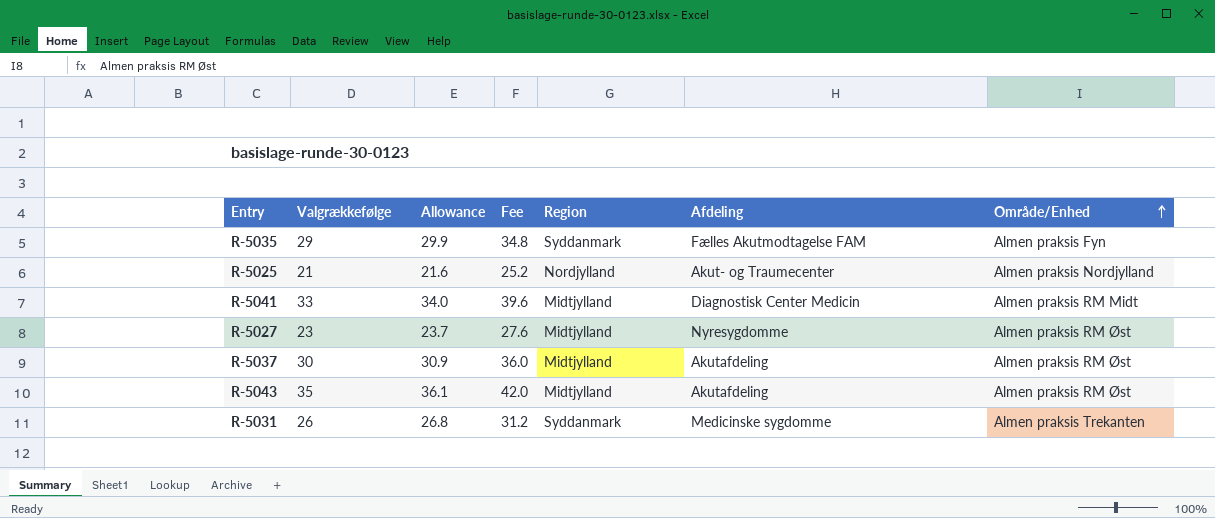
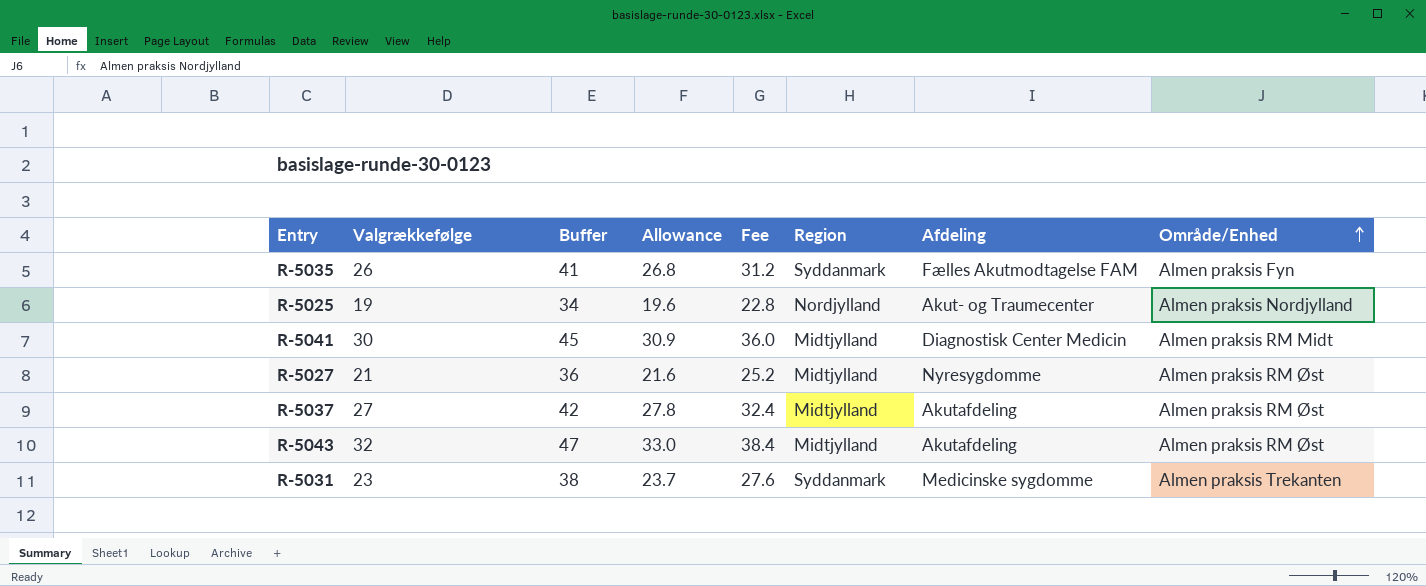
column Buffer | formula: none -> [Valgrækkefølge] + 15
R-5035 | Valgrækkefølge: 29 -> 26
R-5035 | Allowance: 29.9 -> 26.8
R-5035 | Fee: 34.8 -> 31.2
R-5025 | Valgrækkefølge: 21 -> 19
R-5025 | Allowance: 21.6 -> 19.6
R-5025 | Fee: 25.2 -> 22.8
R-5041 | Valgrækkefølge: 33 -> 30
R-5041 | Allowance: 34.0 -> 30.9
R-5041 | Fee: 39.6 -> 36.0
R-5027 | Valgrækkefølge: 23 -> 21
R-5027 | Allowance: 23.7 -> 21.6
R-5027 | Fee: 27.6 -> 25.2
R-5037 | Valgrækkefølge: 30 -> 27
R-5037 | Allowance: 30.9 -> 27.8
R-5037 | Fee: 36.0 -> 32.4
R-5043 | Valgrækkefølge: 35 -> 32
R-5043 | Allowance: 36.1 -> 33.0
R-5043 | Fee: 42.0 -> 38.4
R-5031 | Valgrækkefølge: 26 -> 23
R-5031 | Allowance: 26.8 -> 23.7
R-5031 | Fee: 31.2 -> 27.6

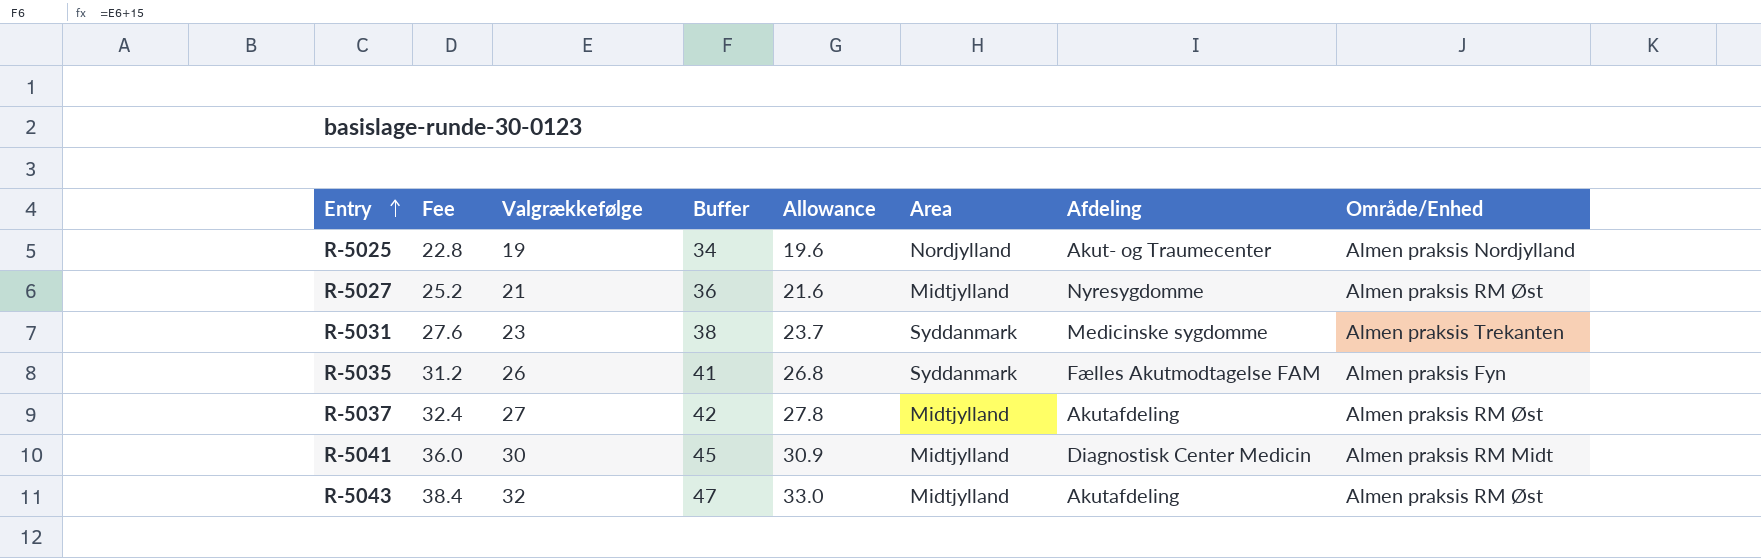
row order: Område/Enhed ascending -> Entry ascending
column Fee | position: 5 -> 2
column name: Region -> Area

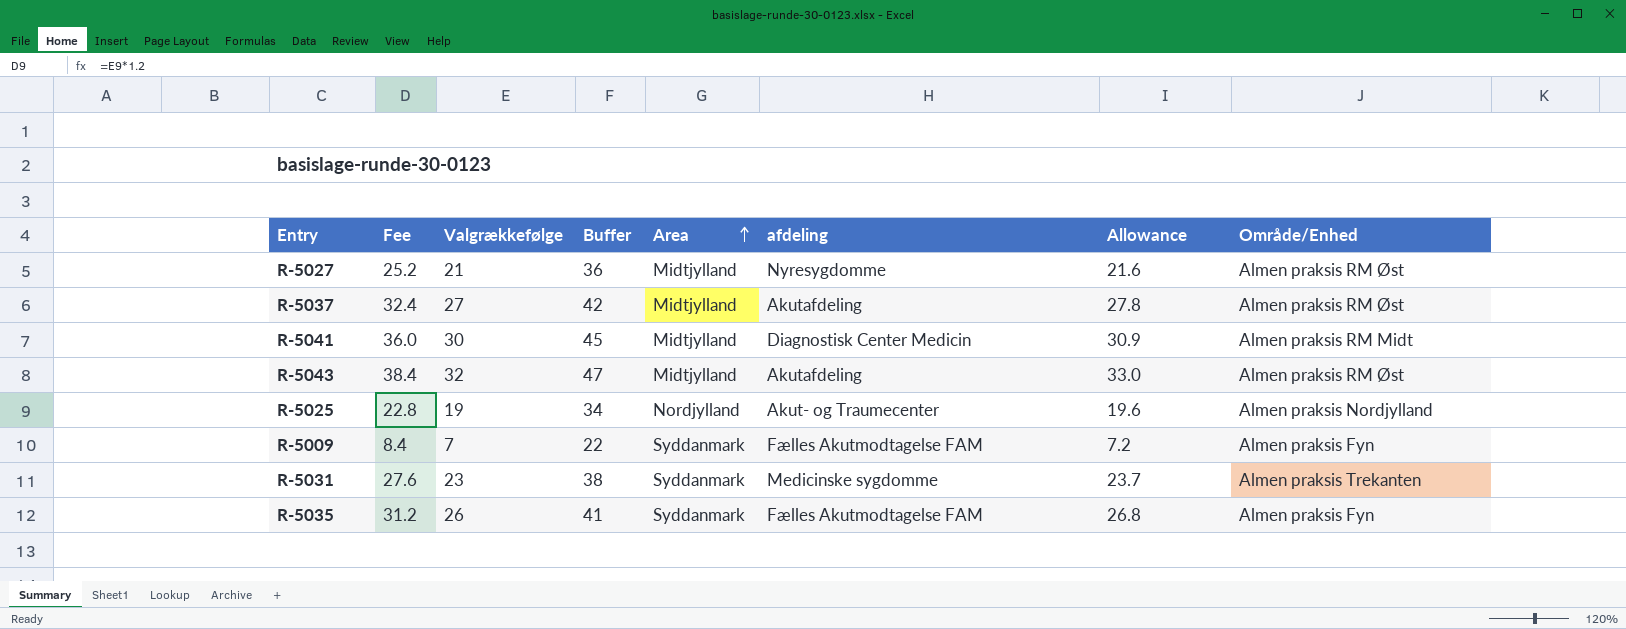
row order: Entry ascending -> Area ascending
column name: Afdeling -> afdeling
column Allowance | position: 5 -> 7
row R-5009: none -> 8.4 | 7 | 22 | Syddanmark | Fælles Akutmodtagelse FAM | 7.2 | Almen praksis Fyn

